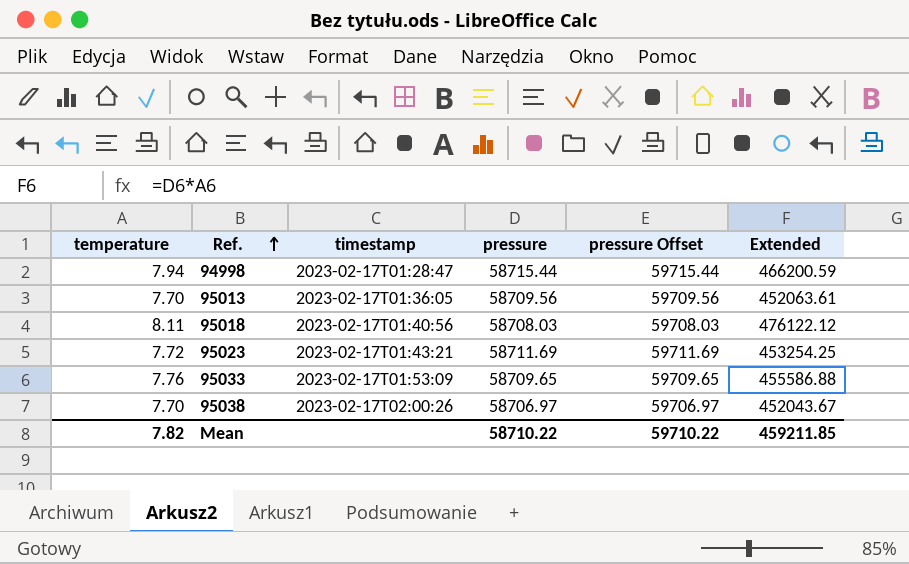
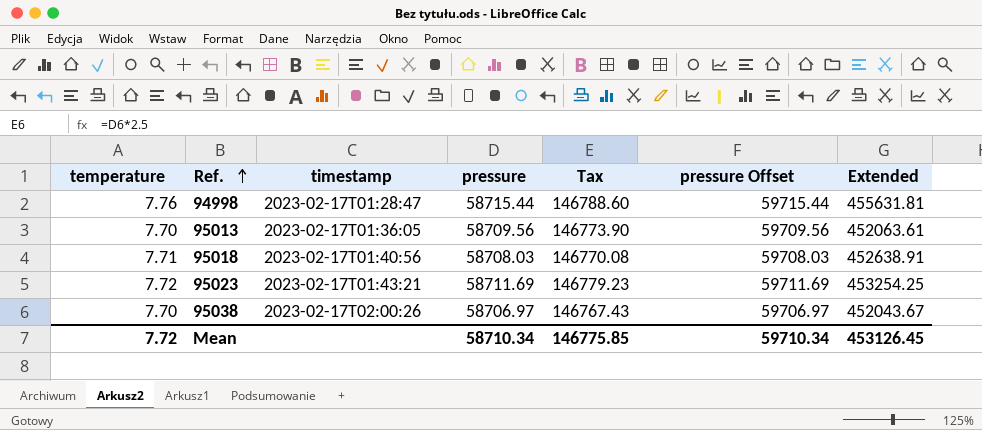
column Tax | formula: none -> [pressure] * 2.5
row 95033: 7.76 | 2023-02-17T01:53:09 | 58709.65 | 59709.65 | 455586.88 -> none
94998 | temperature: 7.94 -> 7.76
94998 | Extended: 466200.59 -> 455631.81
95018 | temperature: 8.11 -> 7.71
95018 | Extended: 476122.12 -> 452638.91
Mean | temperature: 7.82 -> 7.72
Mean | pressure: 58710.22 -> 58710.34
Mean | pressure Offset: 59710.22 -> 59710.34
Mean | Extended: 459211.85 -> 453126.45

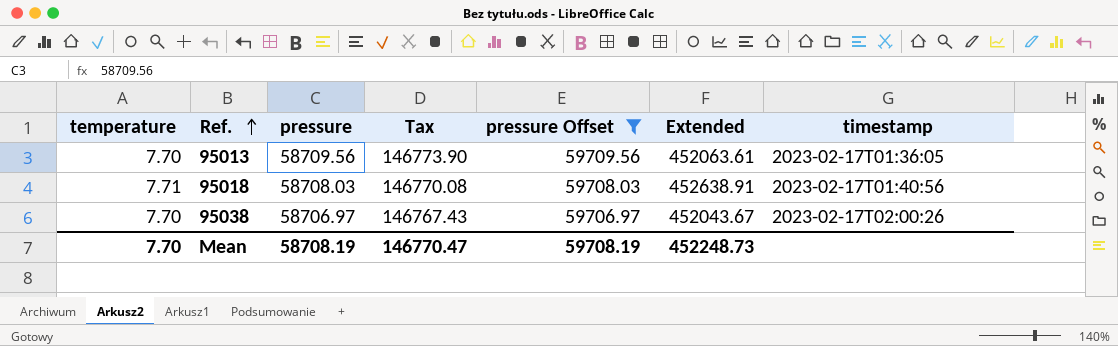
filter: none -> pressure Offset <= 59709.56
column timestamp | position: 3 -> 7
Mean | temperature: 7.72 -> 7.70
Mean | pressure: 58710.34 -> 58708.19
Mean | Tax: 146775.85 -> 146770.47
Mean | pressure Offset: 59710.34 -> 59708.19
Mean | Extended: 453126.45 -> 452248.73

